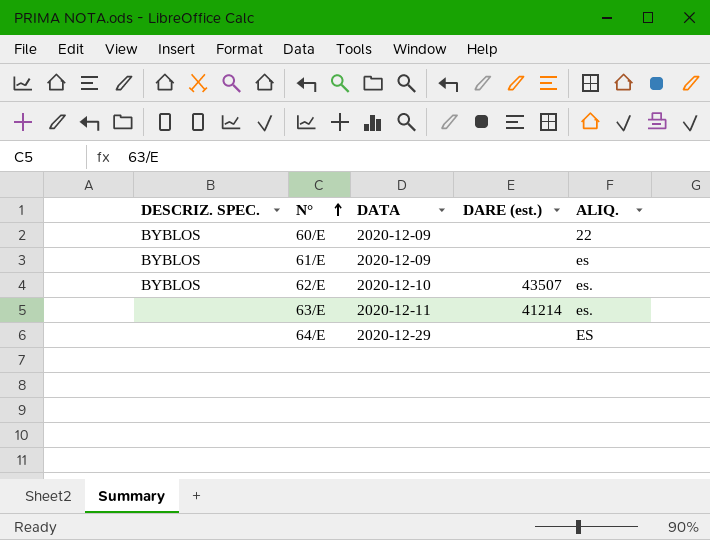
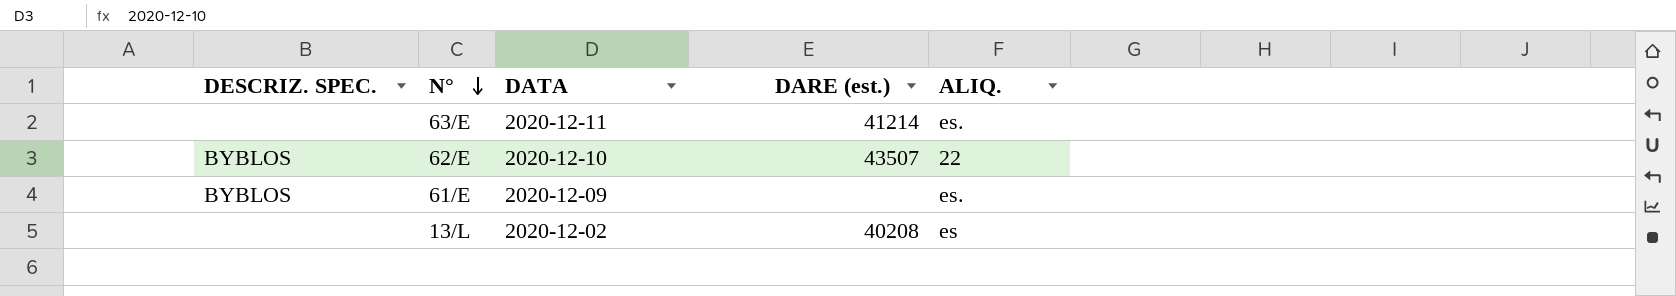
row order: N° ascending -> N° descending
row 60/E: BYBLOS | 2020-12-09 | none | 22 -> none
row 64/E: none | 2020-12-29 | none | ES -> none
62/E | ALIQ.: es. -> 22
61/E | ALIQ.: es -> es.
row 13/L: none -> none | 2020-12-02 | 40208 | es

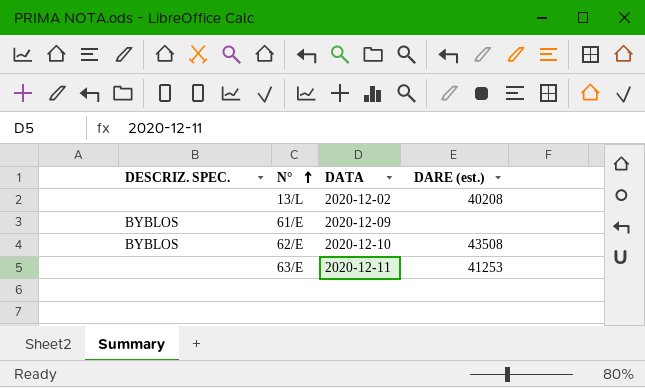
row order: N° descending -> N° ascending
column ALIQ. | position: 5 -> none
62/E | DARE (est.): 43507 -> 43508
63/E | DARE (est.): 41214 -> 41253

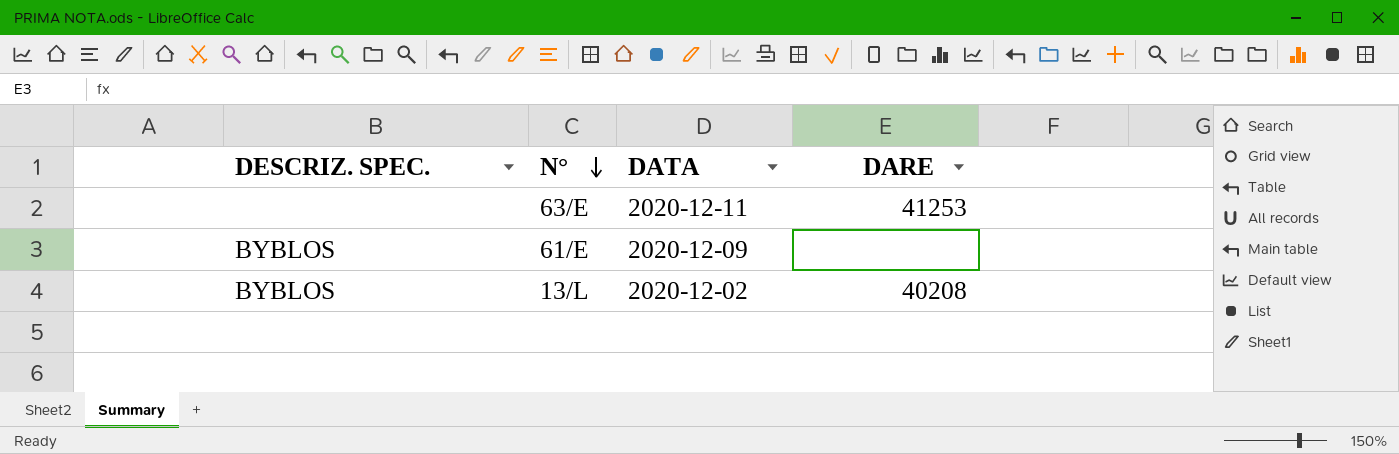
row order: N° ascending -> N° descending
column name: DARE (est.) -> DARE
row 62/E: BYBLOS | 2020-12-10 | 43508 -> none
13/L | DESCRIZ. SPEC.: none -> BYBLOS

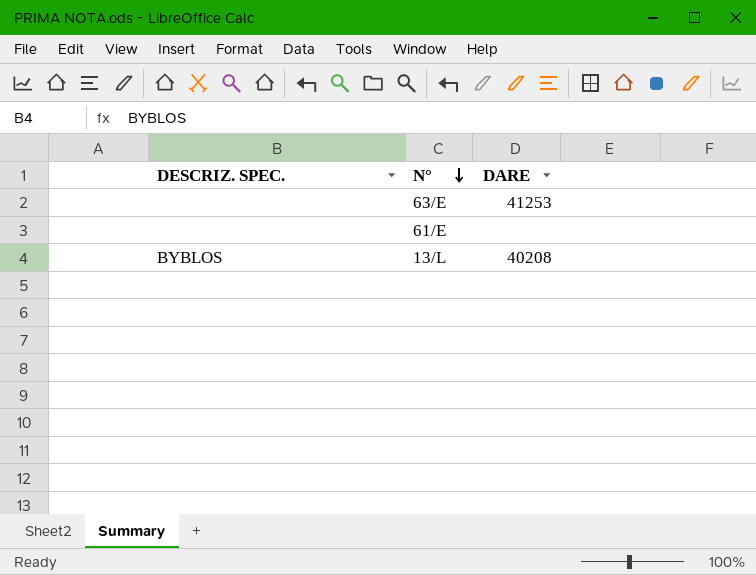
column DATA | position: 3 -> none
61/E | DESCRIZ. SPEC.: BYBLOS -> none

